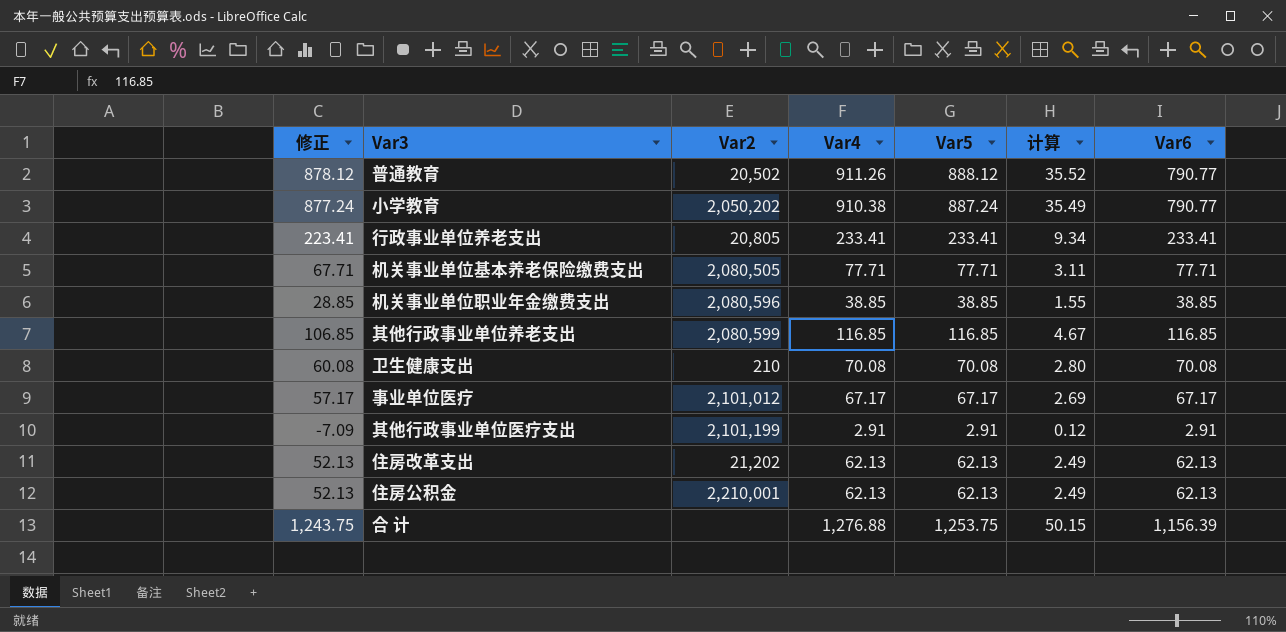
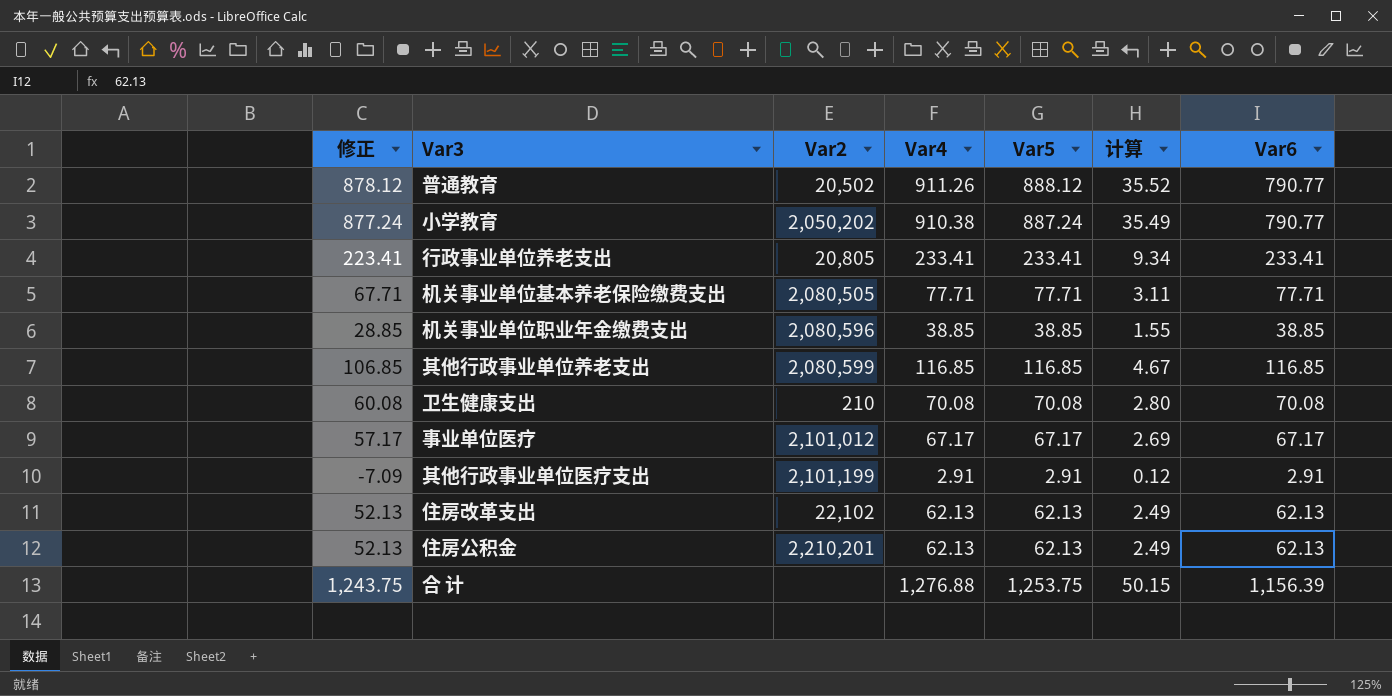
住房改革支出 | Var2: 21,202 -> 22,102
住房公积金 | Var2: 2,210,001 -> 2,210,201

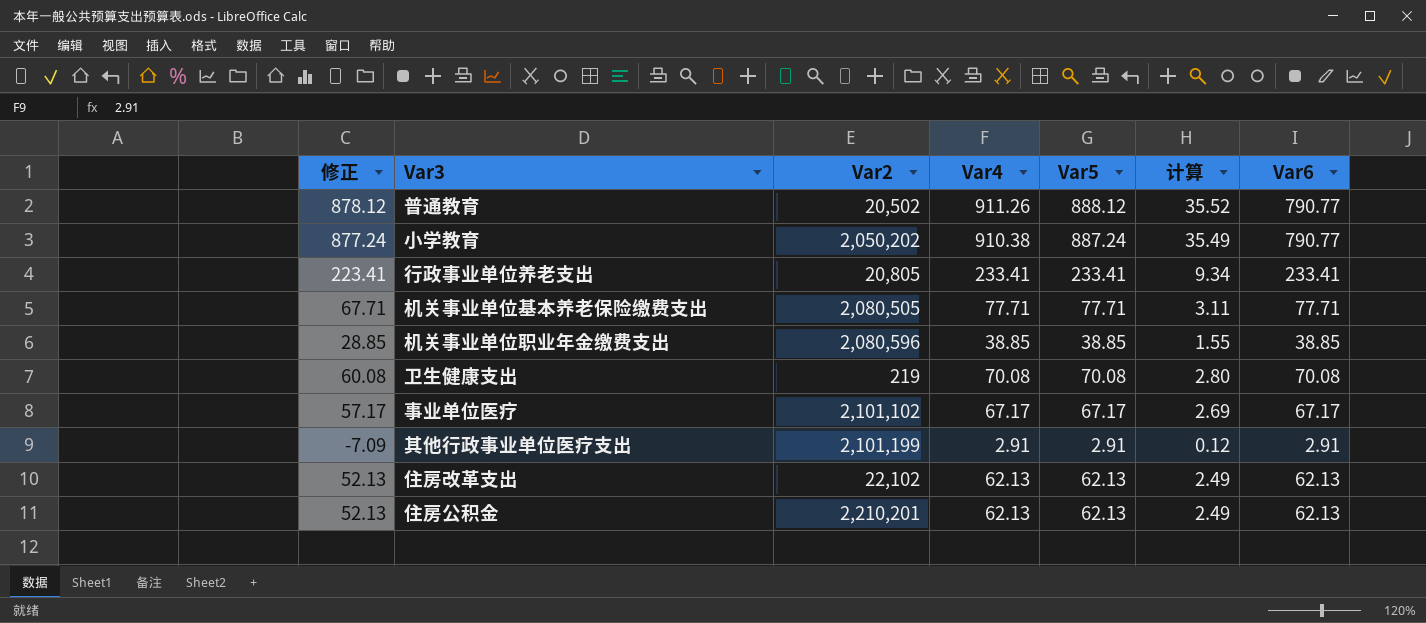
row 其他行政事业单位养老支出: 106.85 | 2,080,599 | 116.85 | 116.85 | 4.67 | 116.85 -> none
row 合 计: 1,243.75 | none | 1,276.88 | 1,253.75 | 50.15 | 1,156.39 -> none
卫生健康支出 | Var2: 210 -> 219
事业单位医疗 | Var2: 2,101,012 -> 2,101,102

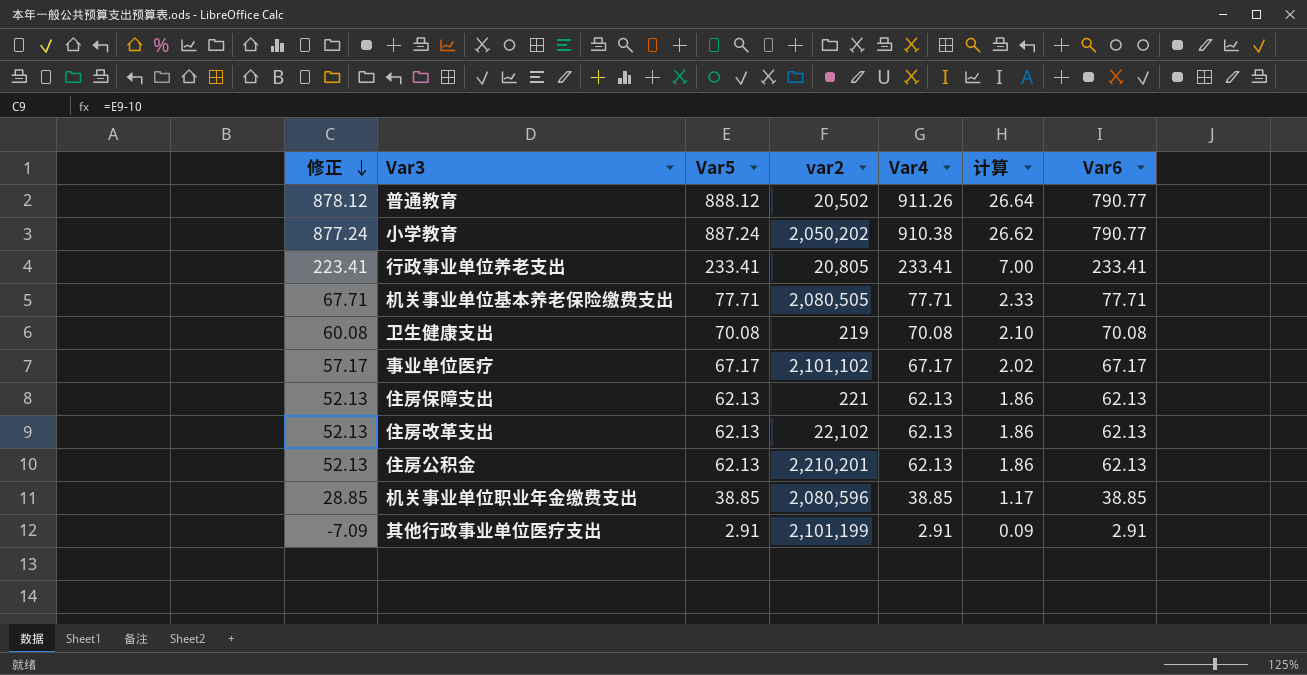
row order: none -> 修正 descending
column Var5 | position: 5 -> 3
column name: Var2 -> var2
column 计算 | formula: [Var5] * 0.04 -> [Var5] * 0.03
row 住房保障支出: none -> 52.13 | 62.13 | 221 | 62.13 | 1.86 | 62.13

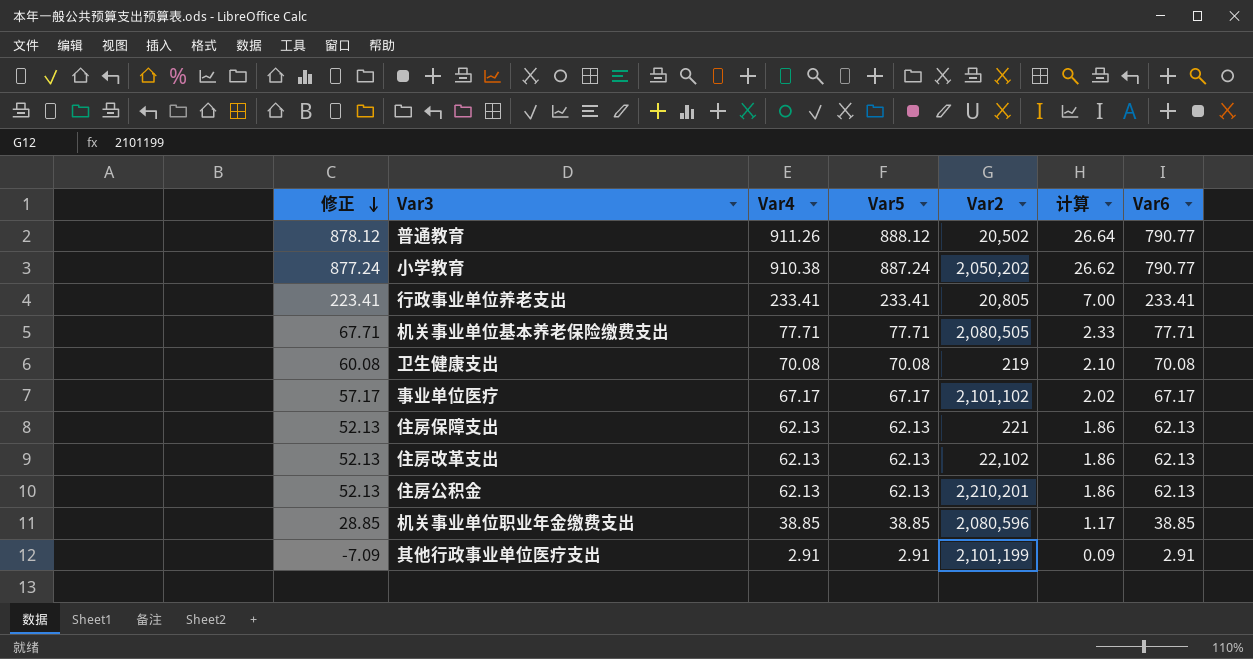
column Var4 | position: 5 -> 3
column name: var2 -> Var2

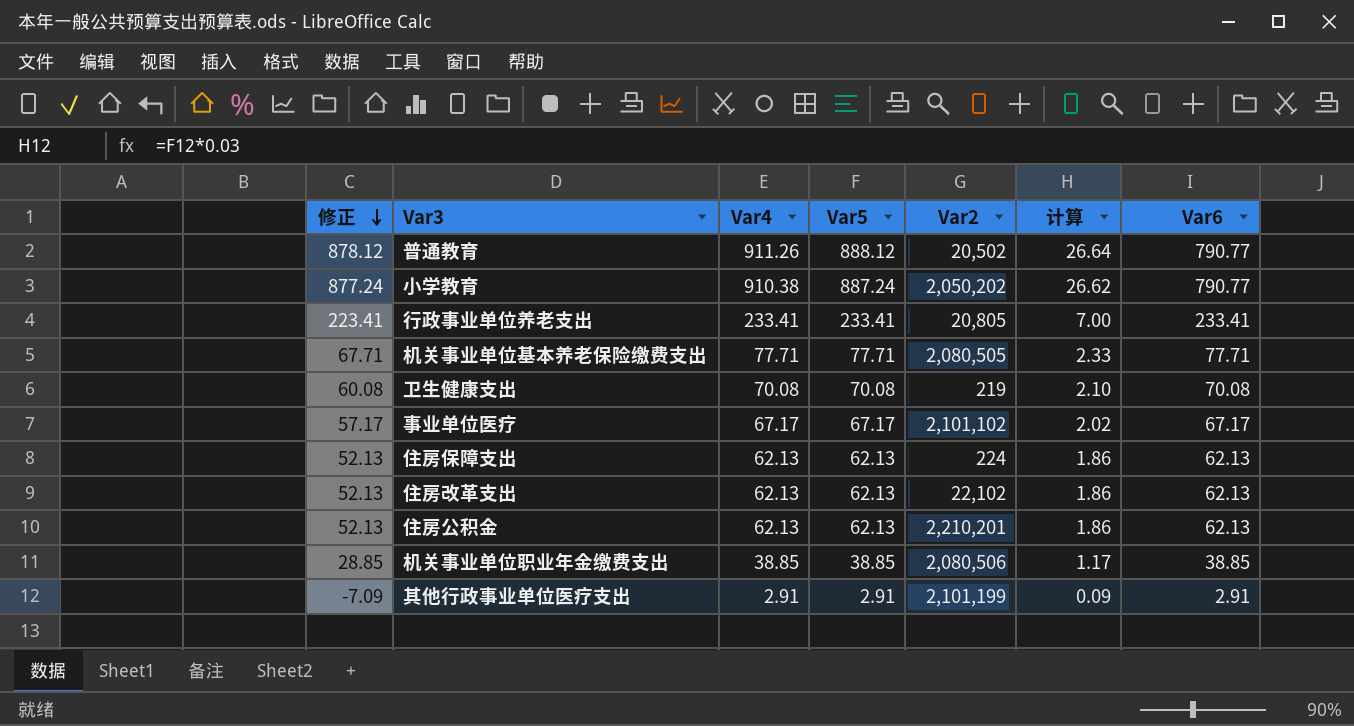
住房保障支出 | Var2: 221 -> 224
机关事业单位职业年金缴费支出 | Var2: 2,080,596 -> 2,080,506

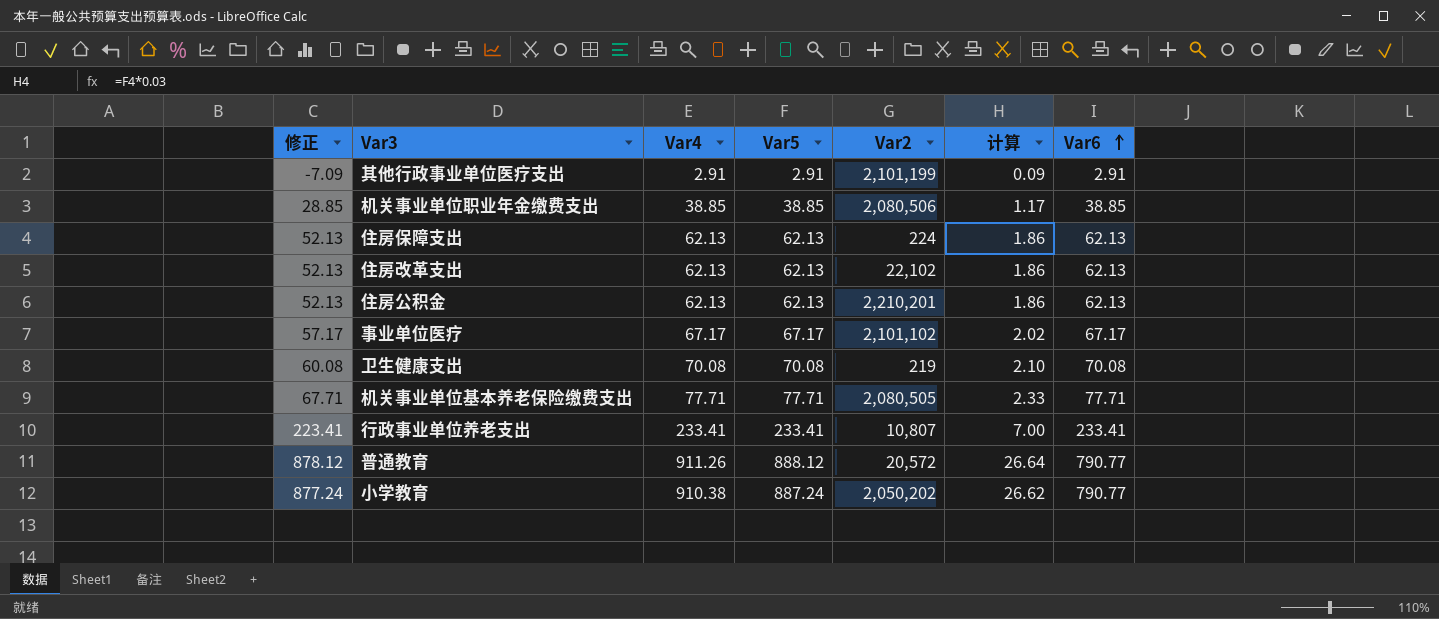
row order: 修正 descending -> Var6 ascending
行政事业单位养老支出 | Var2: 20,805 -> 10,807
普通教育 | Var2: 20,502 -> 20,572

